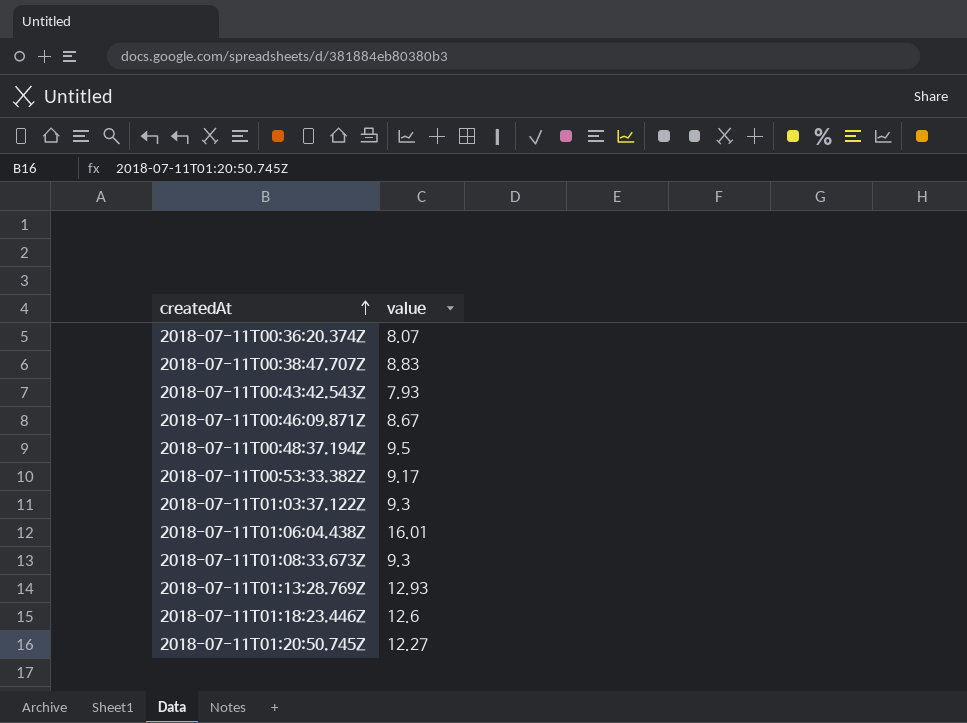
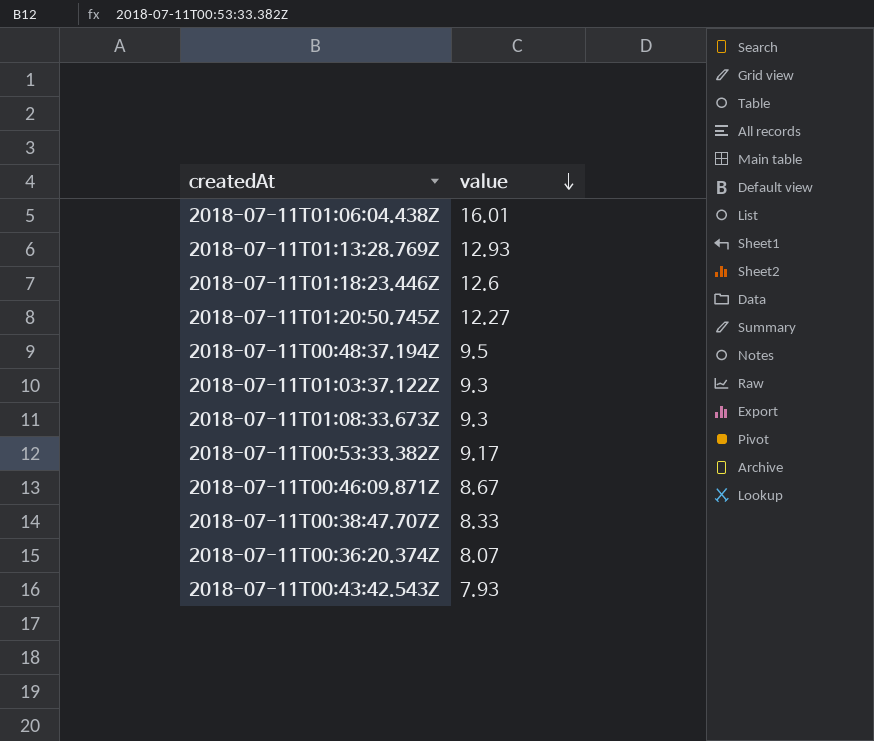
row order: createdAt ascending -> value descending
2018-07-11T00:38:47.707Z | value: 8.83 -> 8.33

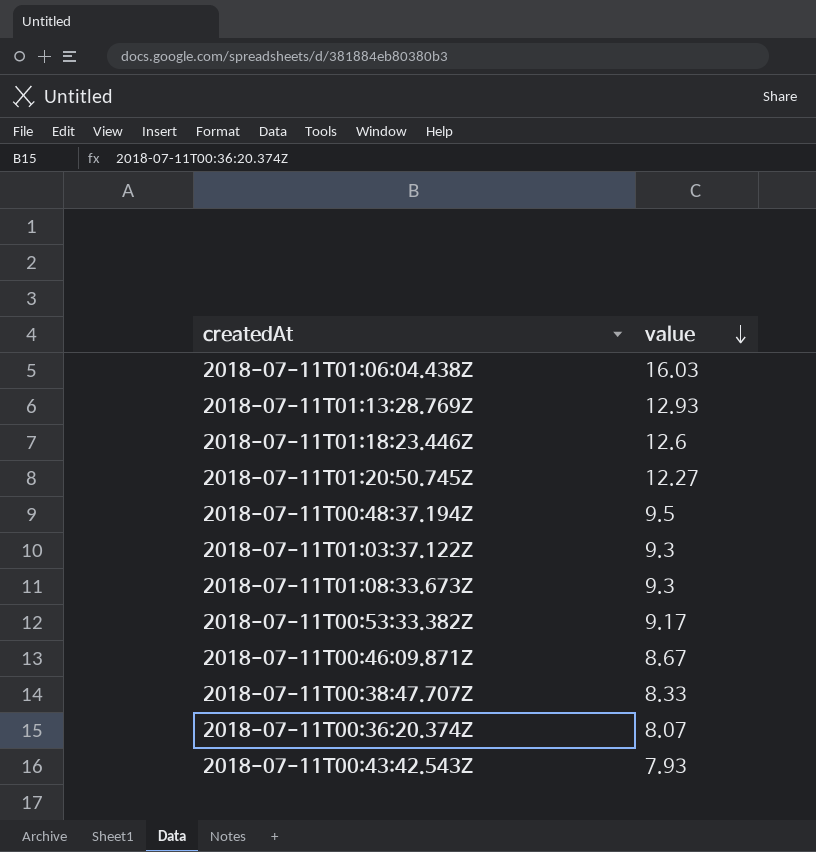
2018-07-11T01:06:04.438Z | value: 16.01 -> 16.03

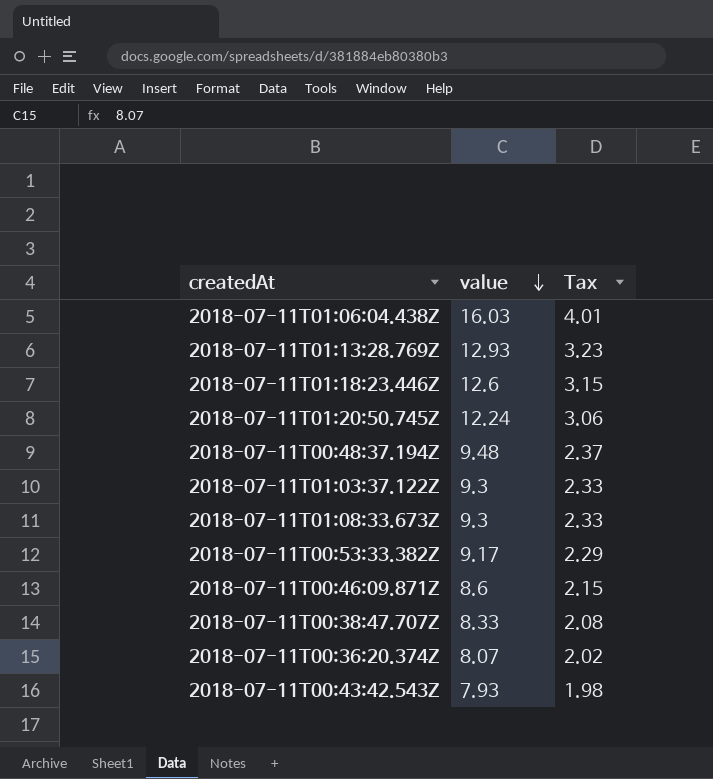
column Tax | formula: none -> [value] * 0.25
2018-07-11T01:20:50.745Z | value: 12.27 -> 12.24
2018-07-11T00:48:37.194Z | value: 9.5 -> 9.48
2018-07-11T00:46:09.871Z | value: 8.67 -> 8.6

